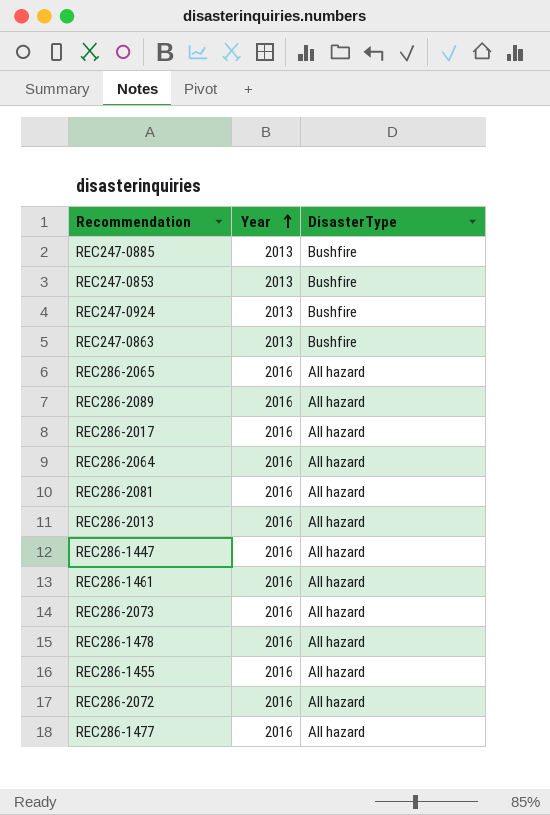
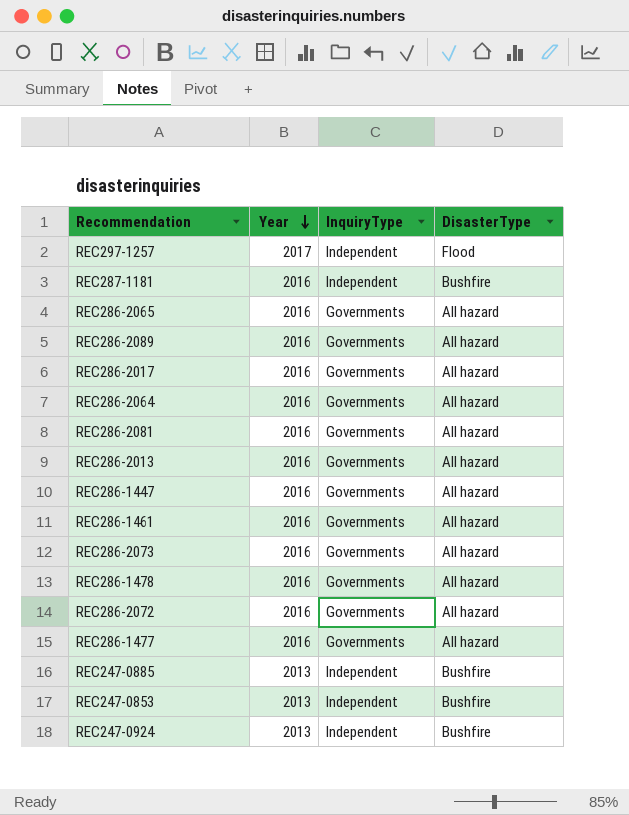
row order: Year ascending -> Year descending
column InquiryType | position: none -> 3
row REC247-0863: 2013 | Bushfire -> none
row REC286-1455: 2016 | All hazard -> none
row REC297-1257: none -> 2017 | Independent | Flood
row REC287-1181: none -> 2016 | Independent | Bushfire

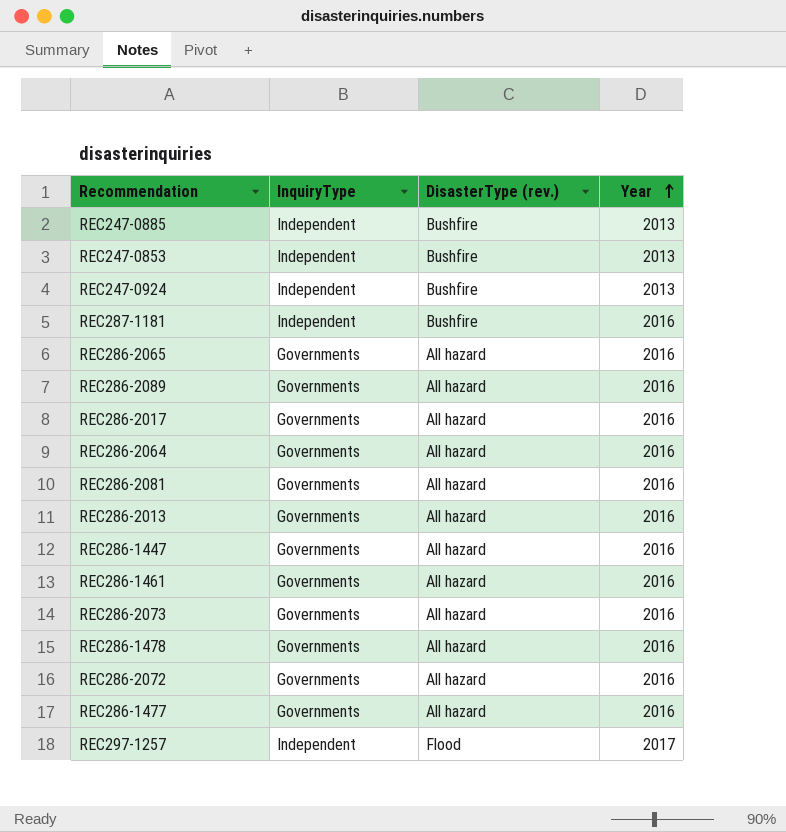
row order: Year descending -> Year ascending
column name: DisasterType -> DisasterType (rev.)
column Year | position: 2 -> 4

